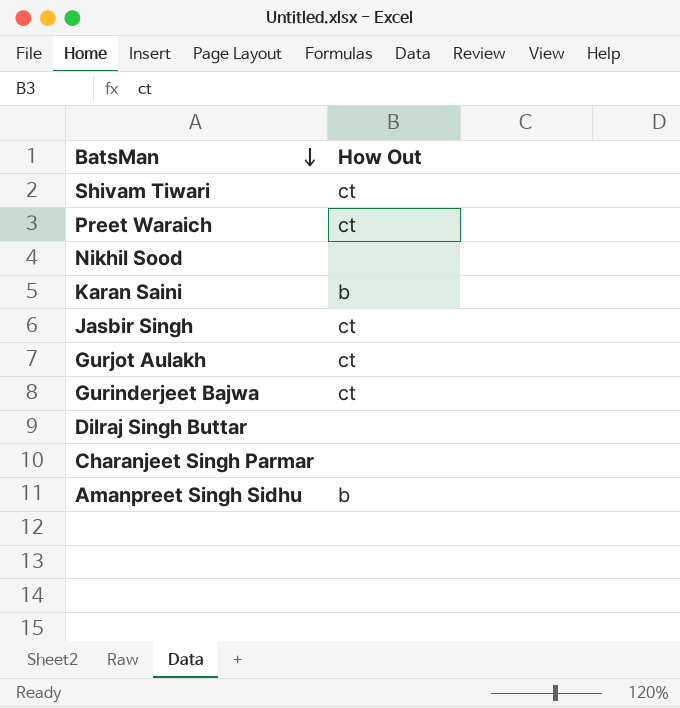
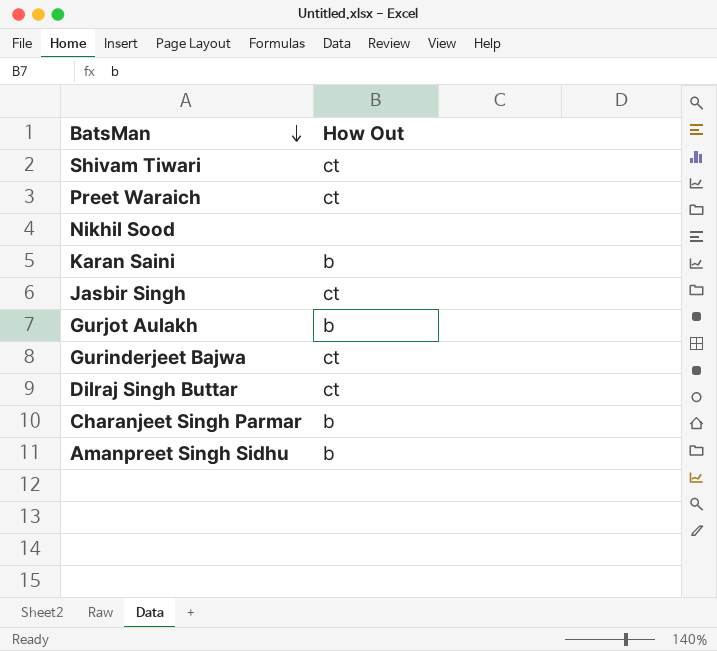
Gurjot Aulakh | How Out: ct -> b
Dilraj Singh Buttar | How Out: none -> ct
Charanjeet Singh Parmar | How Out: none -> b

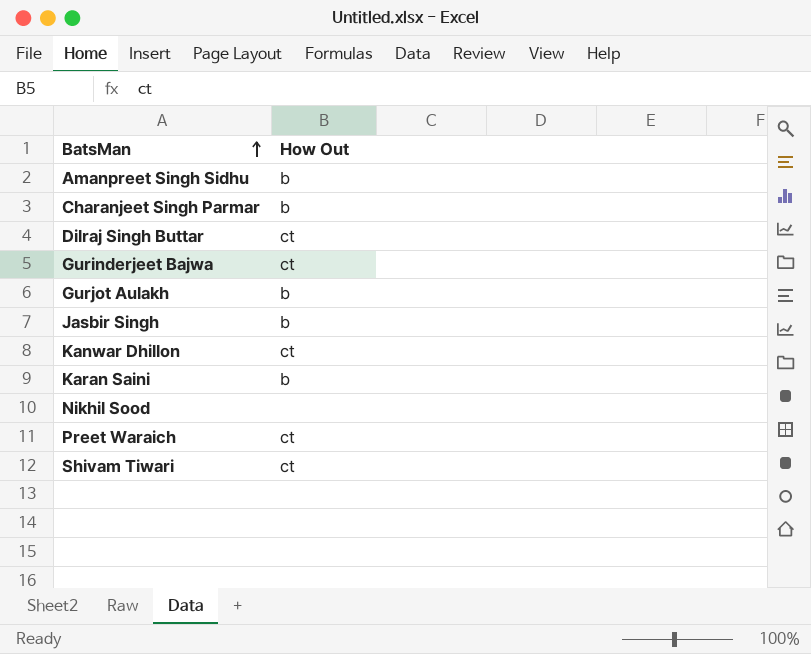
row order: BatsMan descending -> BatsMan ascending
Jasbir Singh | How Out: ct -> b
row Kanwar Dhillon: none -> ct

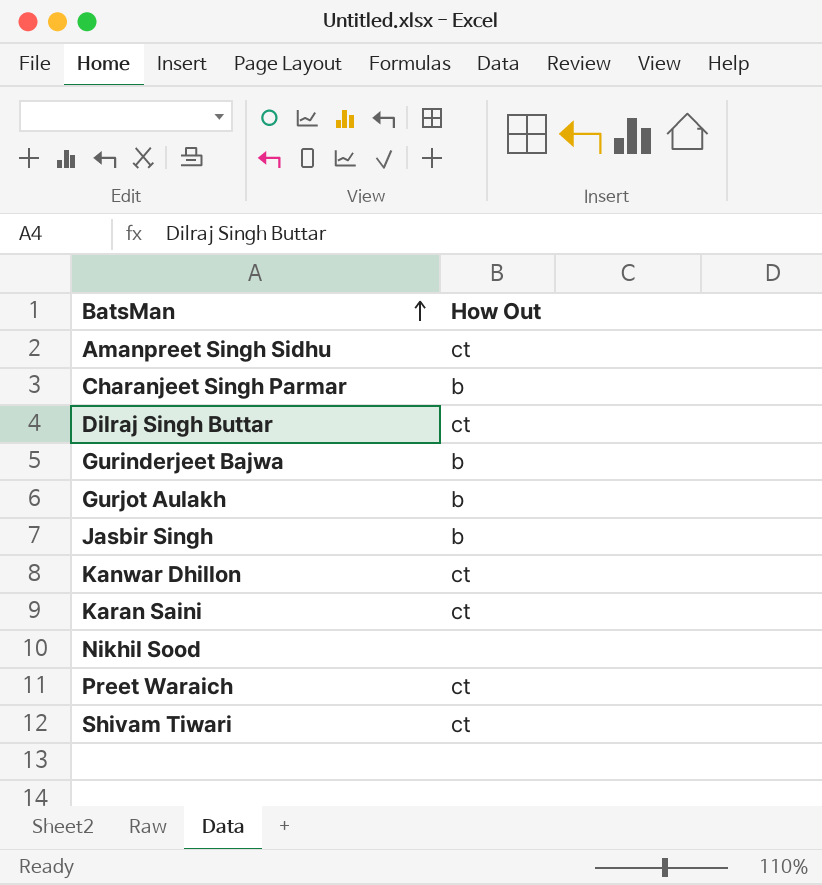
Amanpreet Singh Sidhu | How Out: b -> ct
Gurinderjeet Bajwa | How Out: ct -> b
Karan Saini | How Out: b -> ct

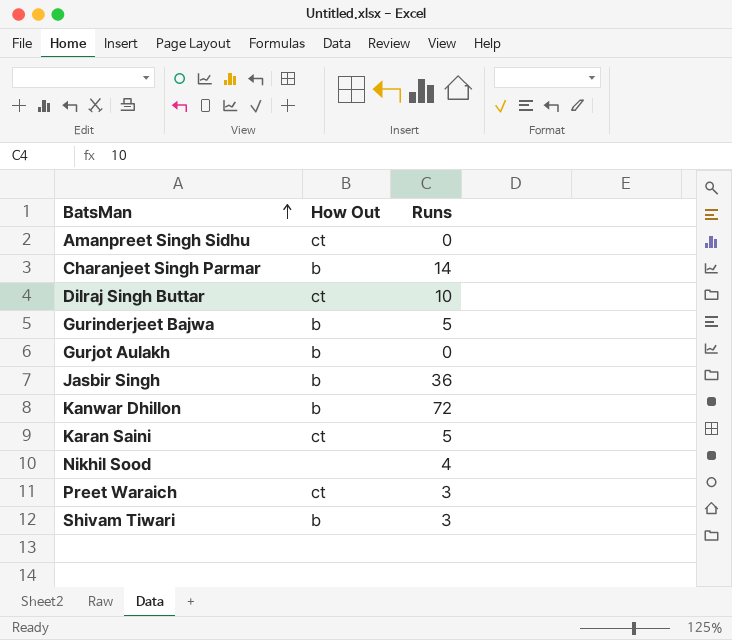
column Runs | position: none -> 3
Kanwar Dhillon | How Out: ct -> b
Shivam Tiwari | How Out: ct -> b

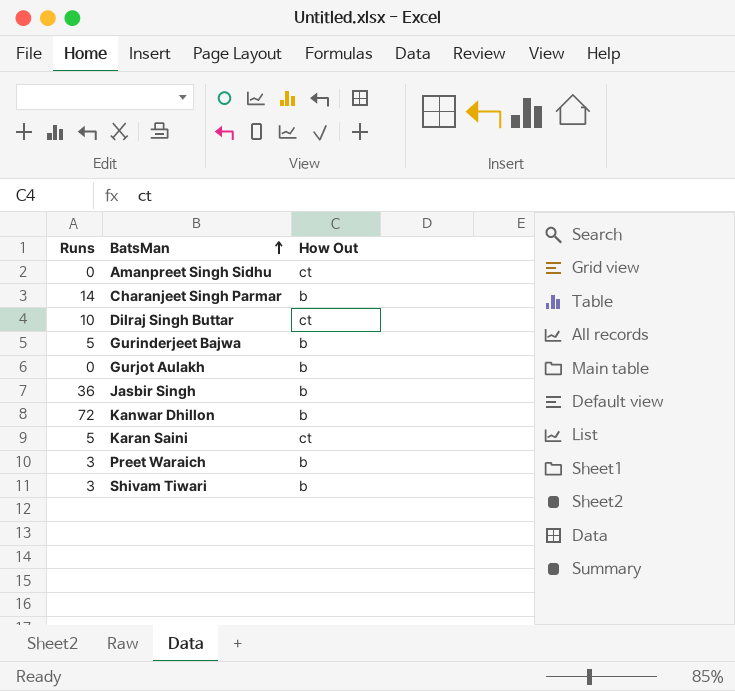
column Runs | position: 3 -> 1
row Nikhil Sood: none | 4 -> none
Preet Waraich | How Out: ct -> b

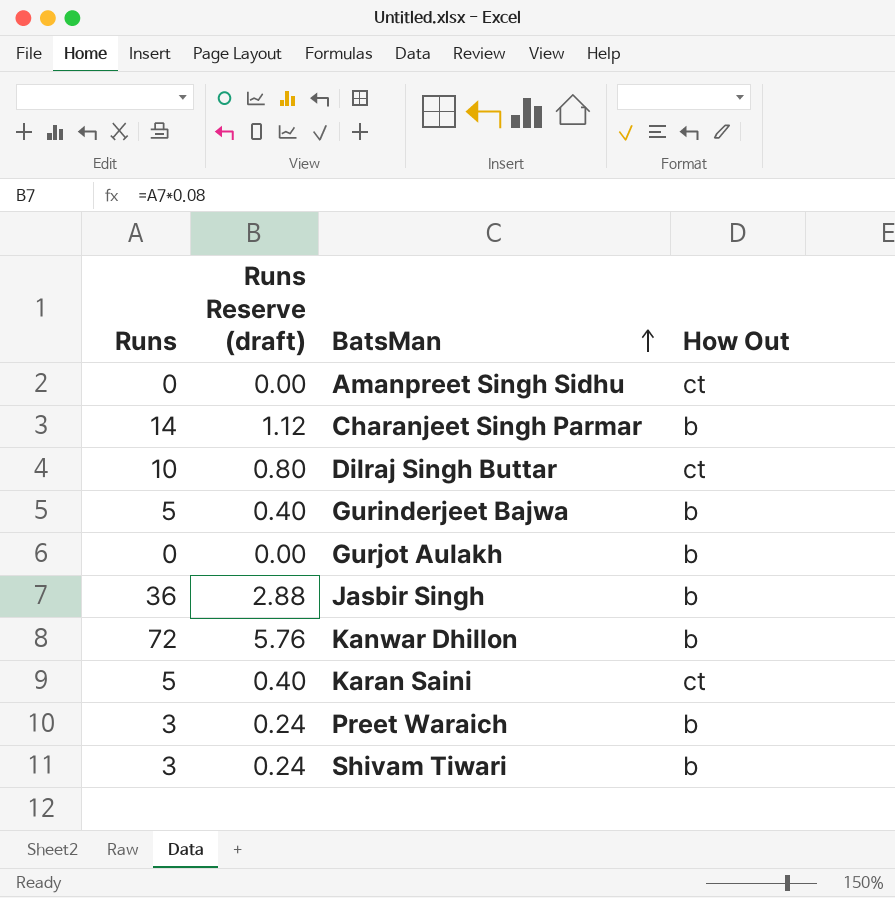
column Runs Reserve (draft) | formula: none -> [Runs] * 0.08

